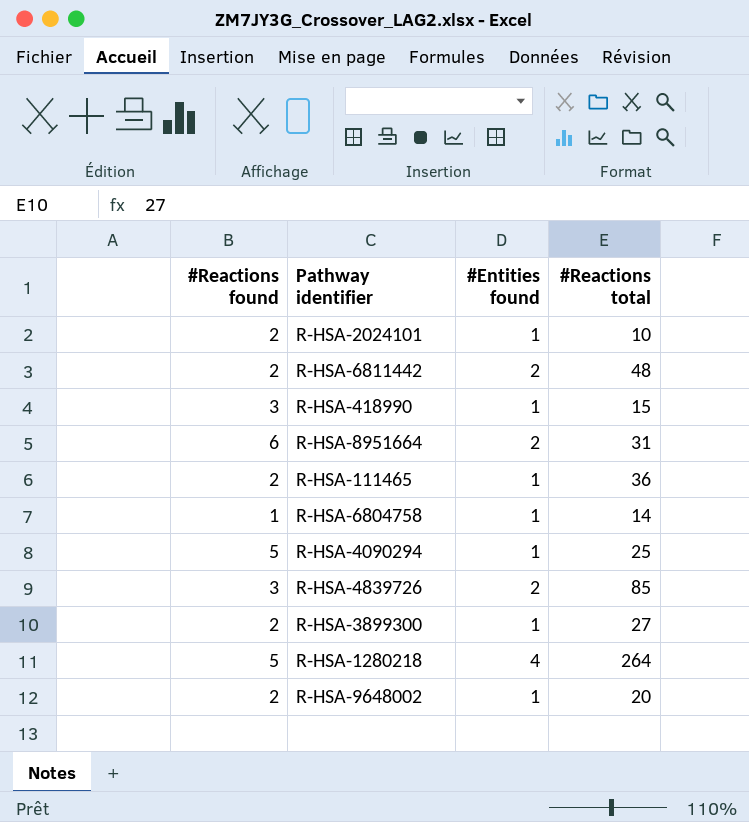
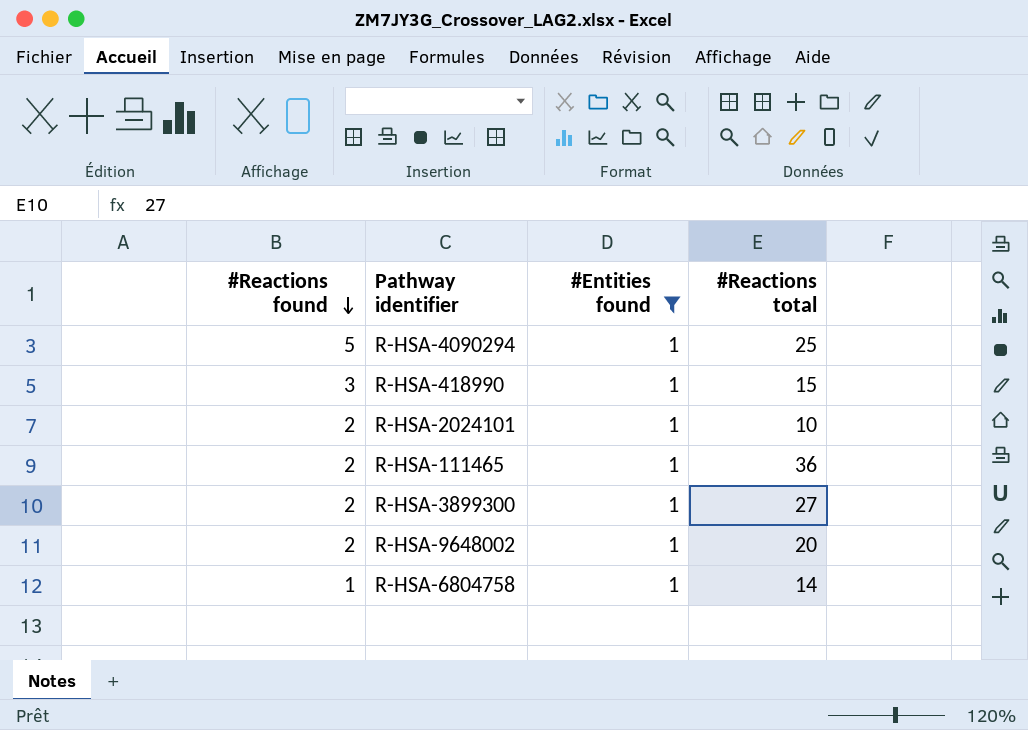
filter: none -> #Entities found = 1
row order: none -> #Reactions found descending

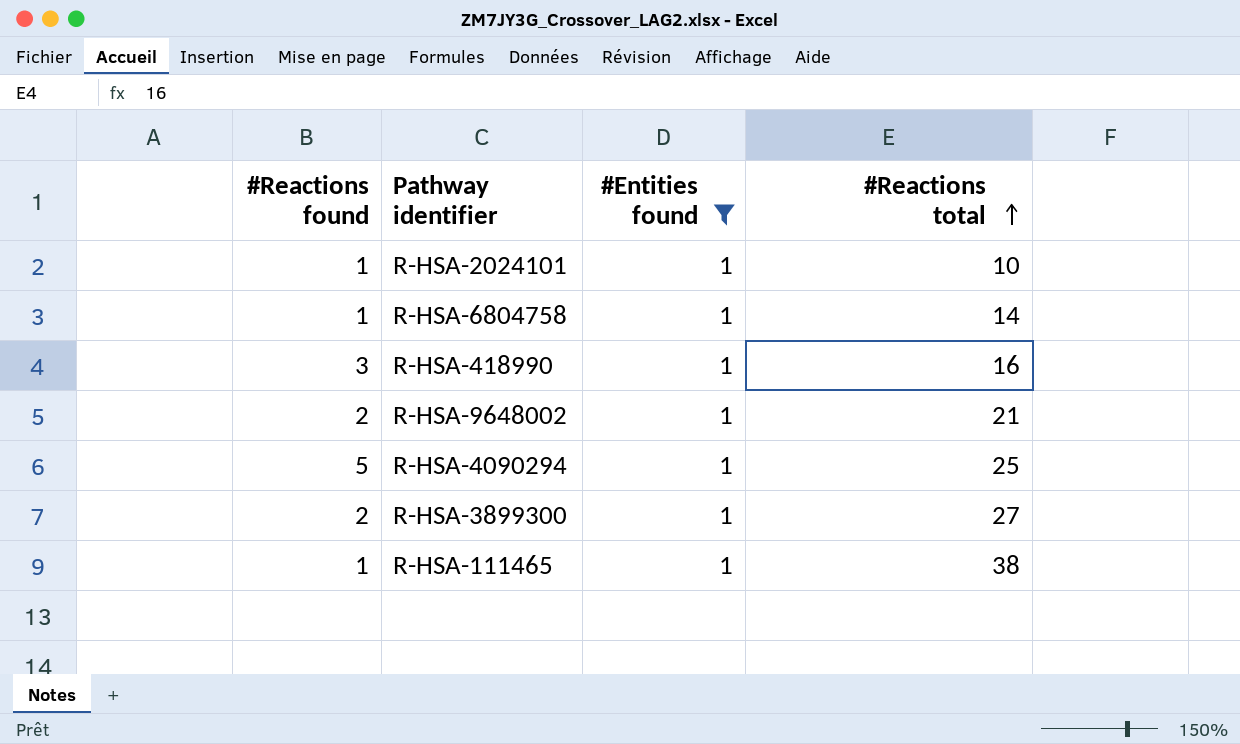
row order: #Reactions found descending -> #Reactions total ascending
R-HSA-2024101 | #Reactions found: 2 -> 1
R-HSA-418990 | #Reactions total: 15 -> 16
R-HSA-9648002 | #Reactions total: 20 -> 21
R-HSA-111465 | #Reactions found: 2 -> 1
R-HSA-111465 | #Reactions total: 36 -> 38

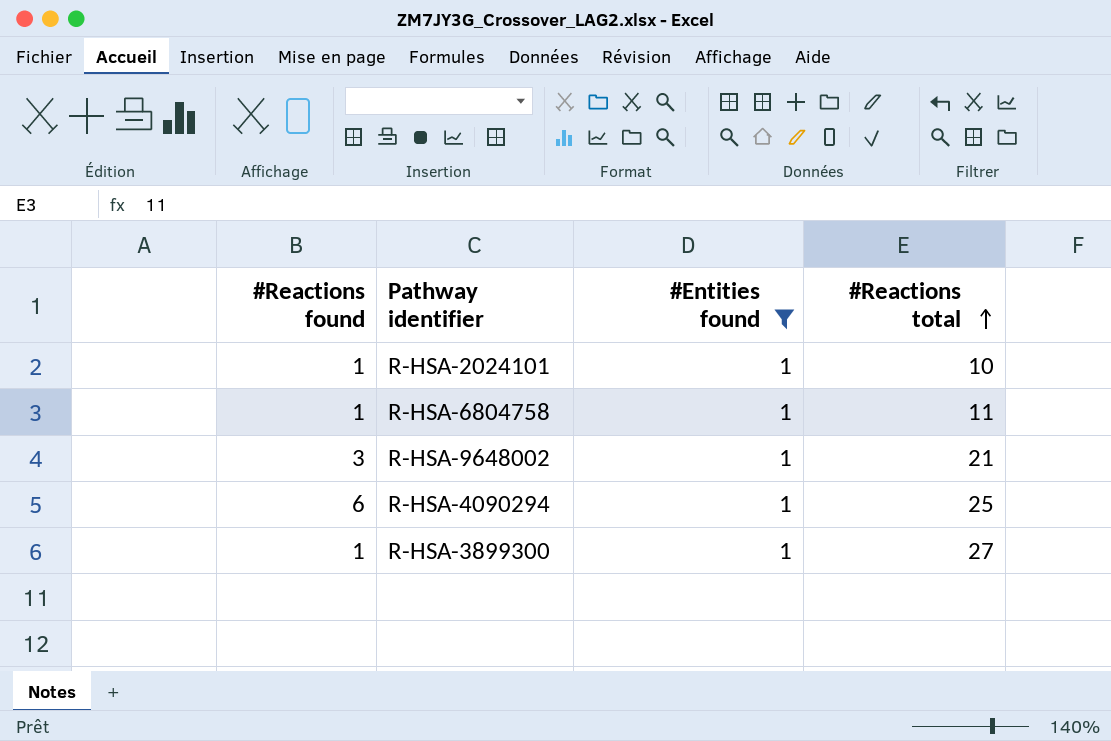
row R-HSA-418990: 3 | 1 | 16 -> none
row R-HSA-111465: 1 | 1 | 38 -> none
R-HSA-6804758 | #Reactions total: 14 -> 11
R-HSA-9648002 | #Reactions found: 2 -> 3
R-HSA-4090294 | #Reactions found: 5 -> 6
R-HSA-3899300 | #Reactions found: 2 -> 1

